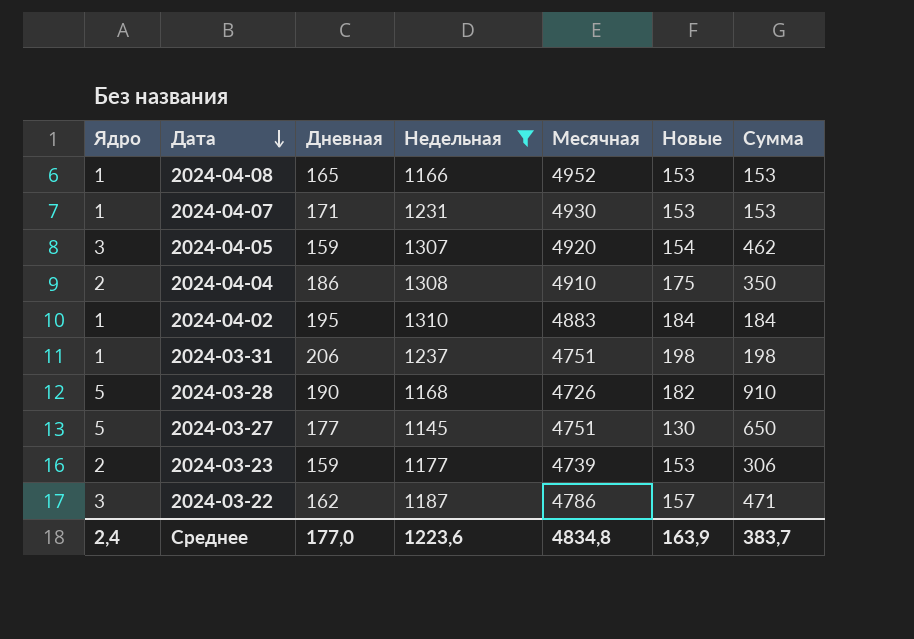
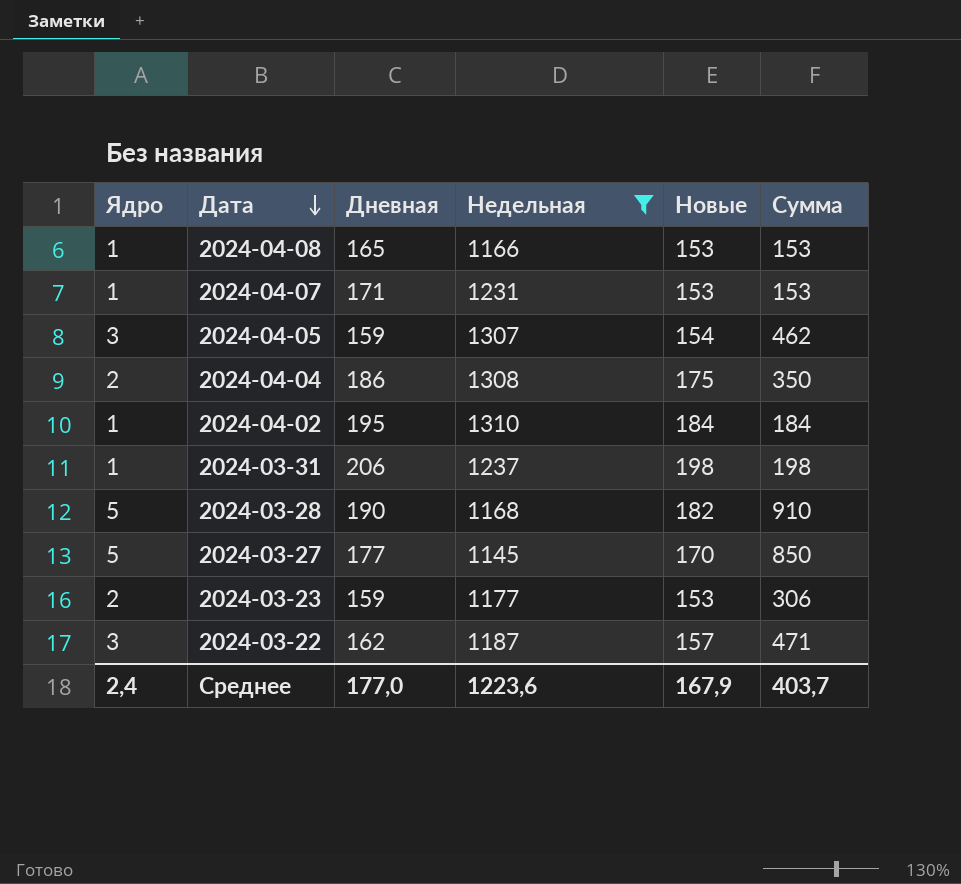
column Месячная | position: 5 -> none
2024-03-27 | Новые: 130 -> 170
2024-03-27 | Сумма: 650 -> 850
Среднее | Новые: 163,9 -> 167,9
Среднее | Сумма: 383,7 -> 403,7

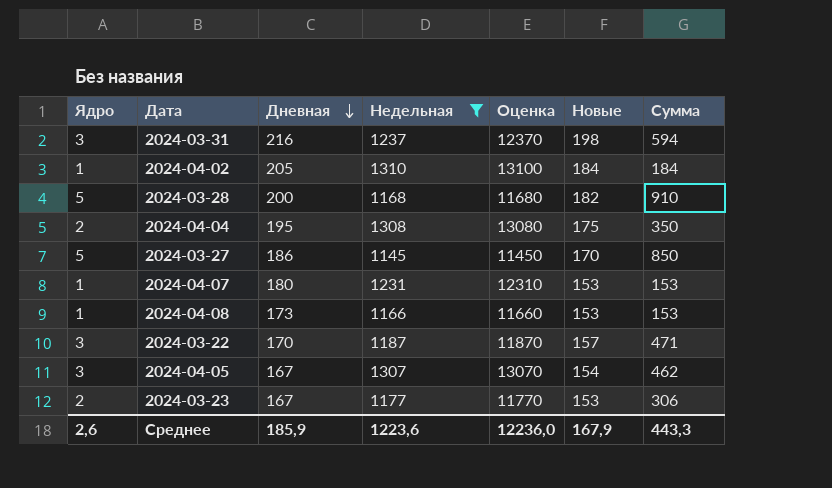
row order: Дата descending -> Дневная descending
column Оценка | formula: none -> [Недельная] * 10
2024-03-31 | Ядро: 1 -> 3
2024-03-31 | Дневная: 206 -> 216
2024-03-31 | Сумма: 198 -> 594
2024-04-02 | Дневная: 195 -> 205
2024-03-28 | Дневная: 190 -> 200
2024-04-04 | Дневная: 186 -> 195
2024-03-27 | Дневная: 177 -> 186
2024-04-07 | Дневная: 171 -> 180
2024-04-08 | Дневная: 165 -> 173
2024-03-22 | Дневная: 162 -> 170
2024-04-05 | Дневная: 159 -> 167
2024-03-23 | Дневная: 159 -> 167
Среднее | Ядро: 2,4 -> 2,6
Среднее | Дневная: 177,0 -> 185,9
Среднее | Сумма: 403,7 -> 443,3

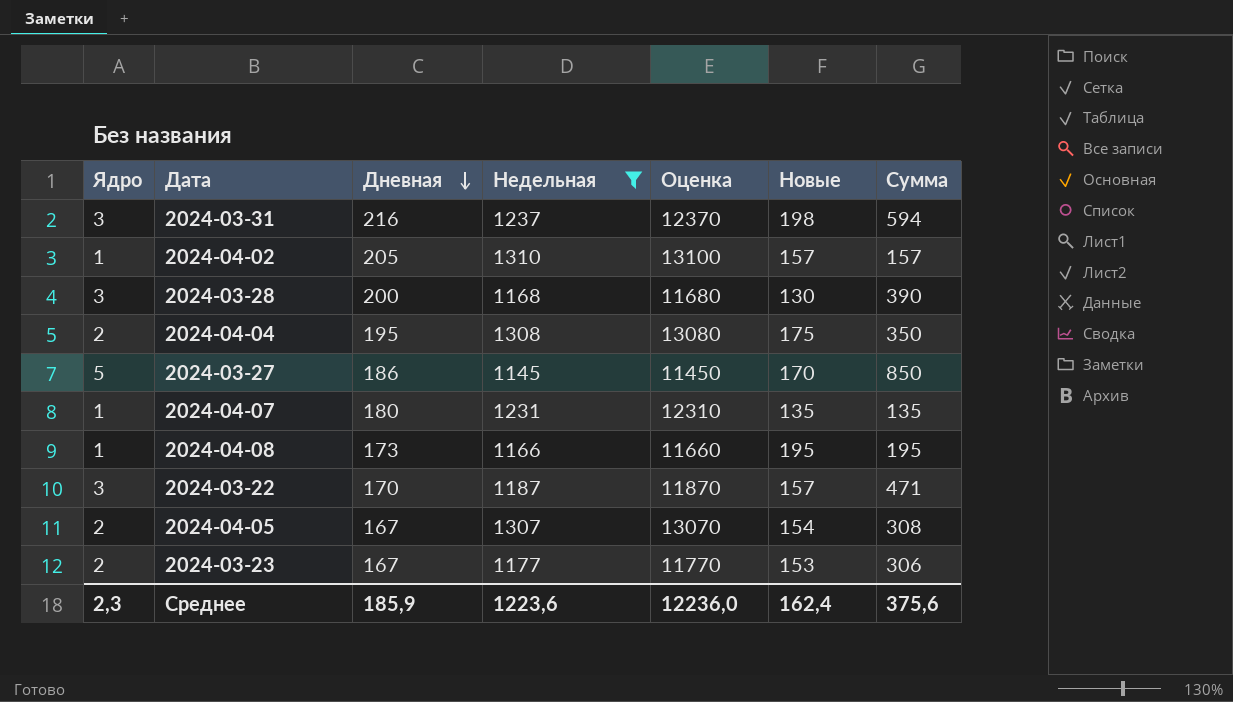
2024-04-02 | Новые: 184 -> 157
2024-04-02 | Сумма: 184 -> 157
2024-03-28 | Ядро: 5 -> 3
2024-03-28 | Новые: 182 -> 130
2024-03-28 | Сумма: 910 -> 390
2024-04-07 | Новые: 153 -> 135
2024-04-07 | Сумма: 153 -> 135
2024-04-08 | Новые: 153 -> 195
2024-04-08 | Сумма: 153 -> 195
2024-04-05 | Ядро: 3 -> 2
2024-04-05 | Сумма: 462 -> 308
Среднее | Ядро: 2,6 -> 2,3
Среднее | Новые: 167,9 -> 162,4
Среднее | Сумма: 443,3 -> 375,6

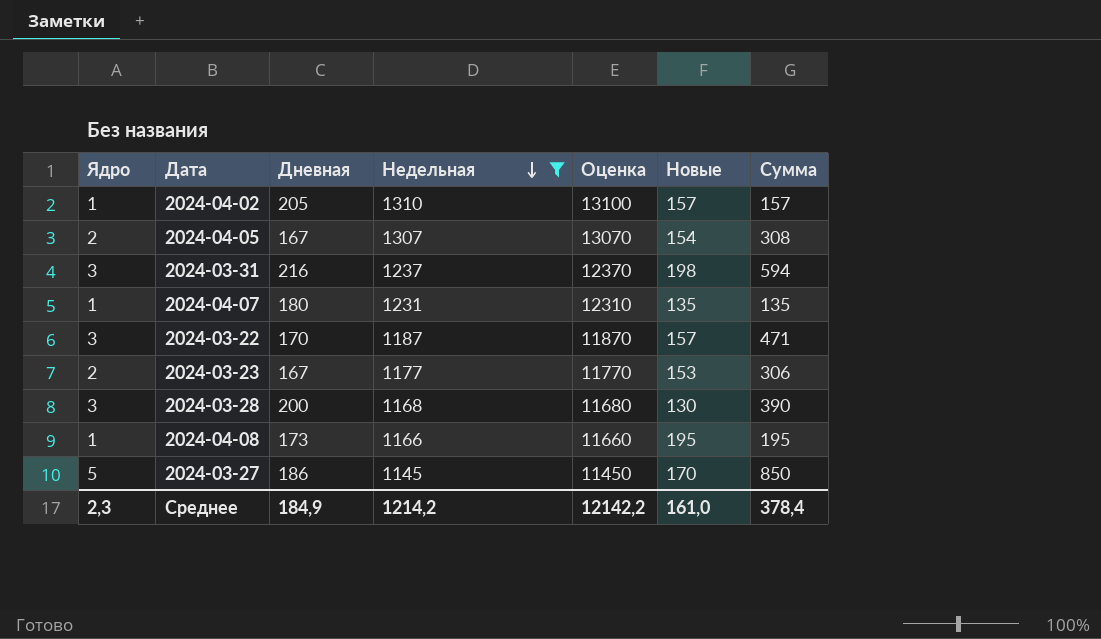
row order: Дневная descending -> Недельная descending
row 2024-04-04: 2 | 195 | 1308 | 13080 | 175 | 350 -> none
Среднее | Дневная: 185,9 -> 184,9
Среднее | Недельная: 1223,6 -> 1214,2
Среднее | Оценка: 12236,0 -> 12142,2
Среднее | Новые: 162,4 -> 161,0
Среднее | Сумма: 375,6 -> 378,4

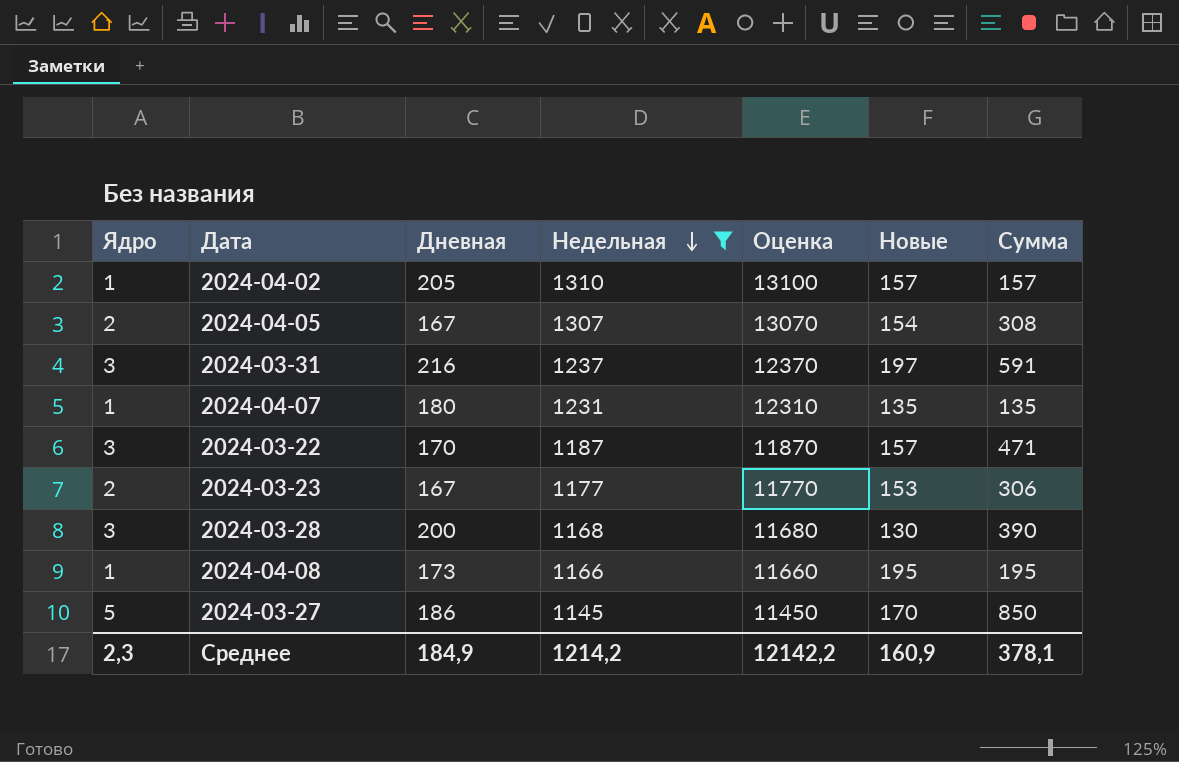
2024-03-31 | Новые: 198 -> 197
2024-03-31 | Сумма: 594 -> 591
Среднее | Новые: 161,0 -> 160,9
Среднее | Сумма: 378,4 -> 378,1

